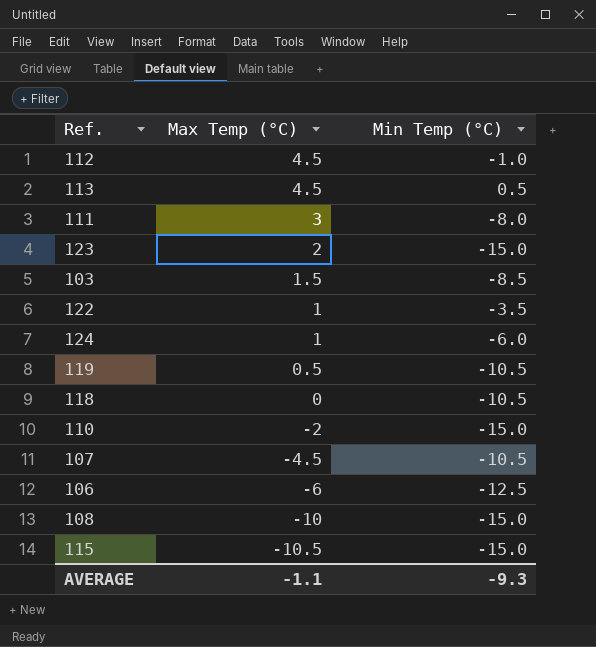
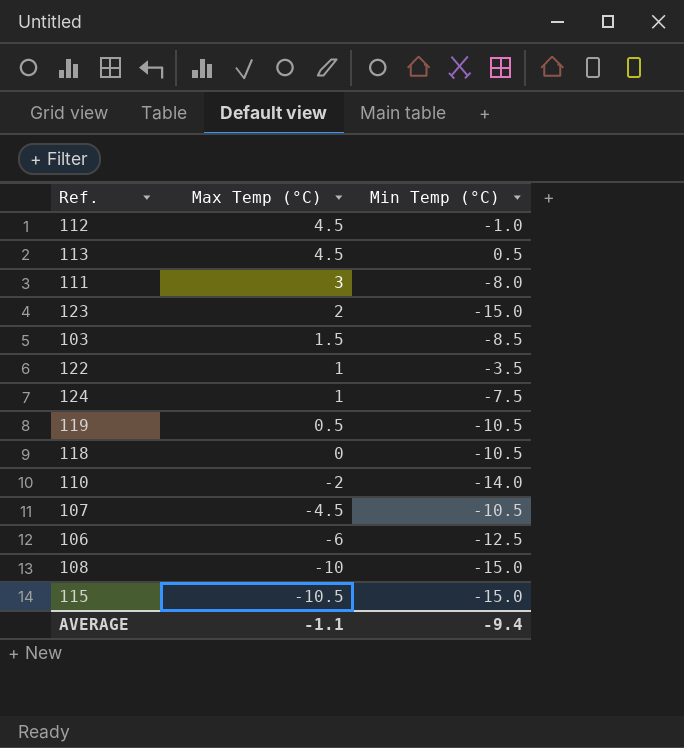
124 | Min Temp (°C): -6.0 -> -7.5
110 | Min Temp (°C): -15.0 -> -14.0
AVERAGE | Min Temp (°C): -9.3 -> -9.4

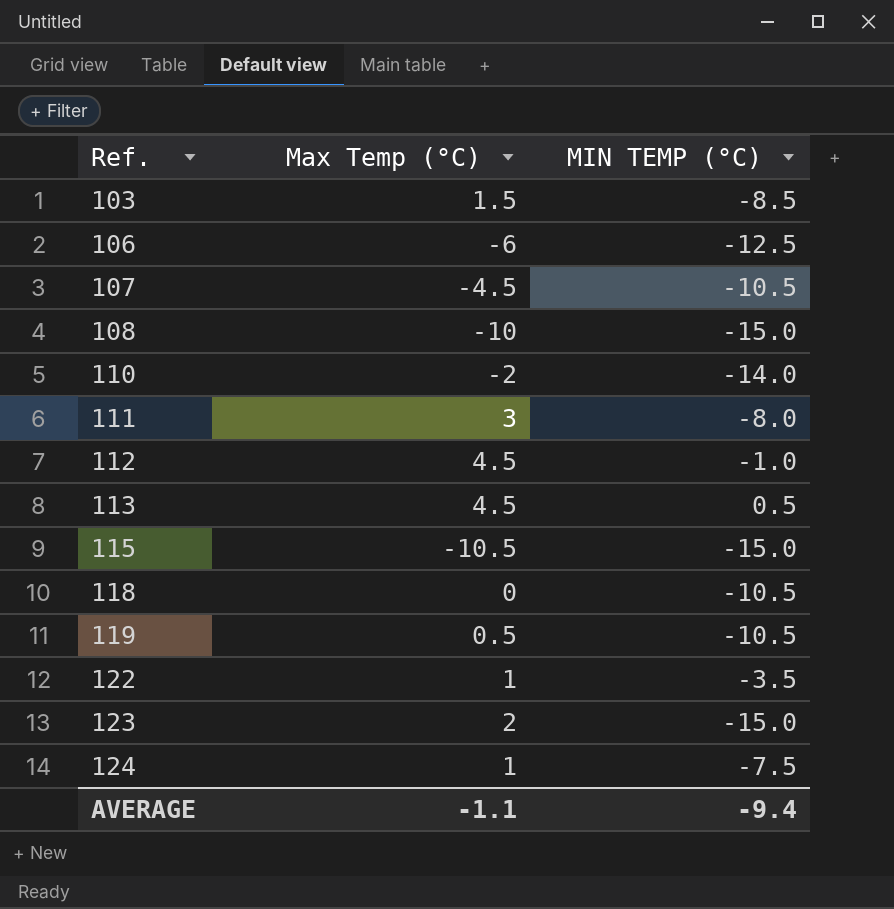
row order: Max Temp (°C) descending -> Ref. ascending
column name: Min Temp (°C) -> MIN TEMP (°C)

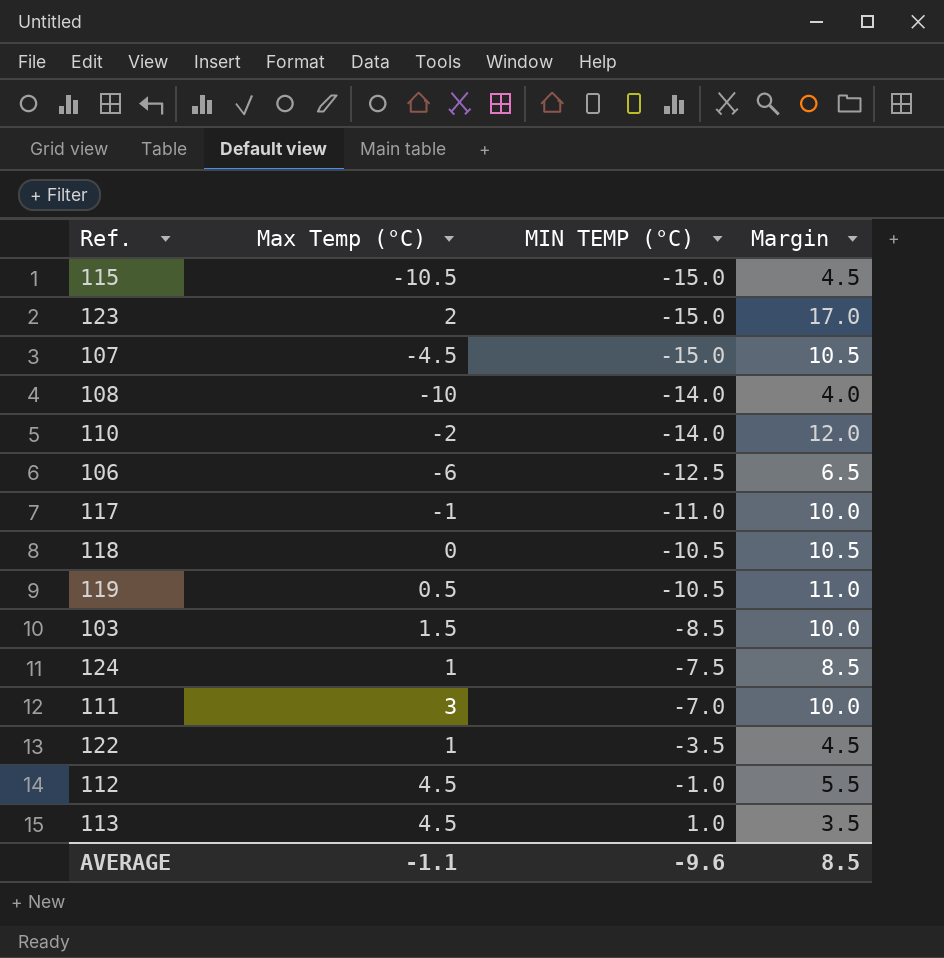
row order: Ref. ascending -> MIN TEMP (°C) ascending
column Margin | formula: none -> [Max Temp (°C)] - [MIN TEMP (°C)]
107 | MIN TEMP (°C): -10.5 -> -15.0
108 | MIN TEMP (°C): -15.0 -> -14.0
row 117: none -> -1 | -11.0 | 10.0
111 | MIN TEMP (°C): -8.0 -> -7.0
113 | MIN TEMP (°C): 0.5 -> 1.0
AVERAGE | MIN TEMP (°C): -9.4 -> -9.6

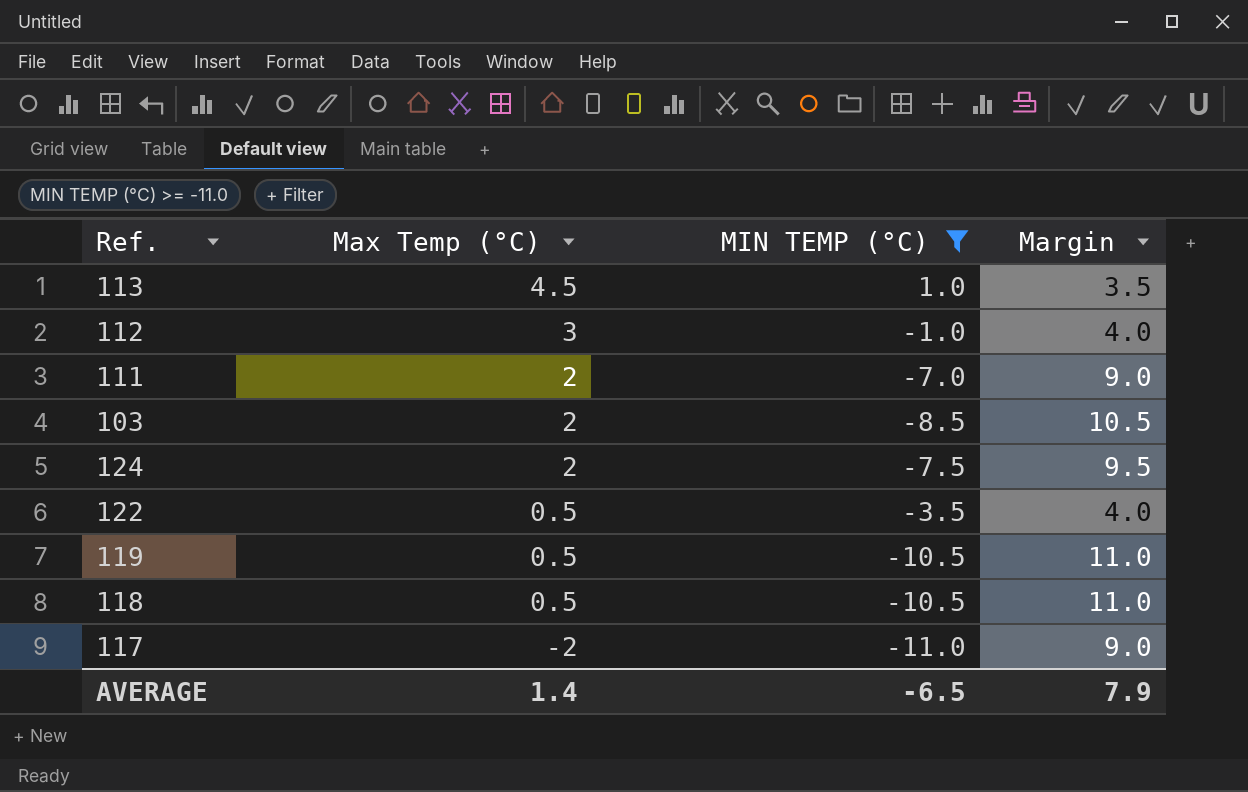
filter: none -> MIN TEMP (°C) >= -11.0
row order: MIN TEMP (°C) ascending -> Max Temp (°C) descending
112 | Max Temp (°C): 4.5 -> 3
112 | Margin: 5.5 -> 4.0
111 | Max Temp (°C): 3 -> 2
111 | Margin: 10.0 -> 9.0
103 | Max Temp (°C): 1.5 -> 2
103 | Margin: 10.0 -> 10.5
124 | Max Temp (°C): 1 -> 2
124 | Margin: 8.5 -> 9.5
122 | Max Temp (°C): 1 -> 0.5
122 | Margin: 4.5 -> 4.0
118 | Max Temp (°C): 0 -> 0.5
118 | Margin: 10.5 -> 11.0
117 | Max Temp (°C): -1 -> -2
117 | Margin: 10.0 -> 9.0
AVERAGE | Max Temp (°C): -1.1 -> 1.4
AVERAGE | MIN TEMP (°C): -9.6 -> -6.5
AVERAGE | Margin: 8.5 -> 7.9

